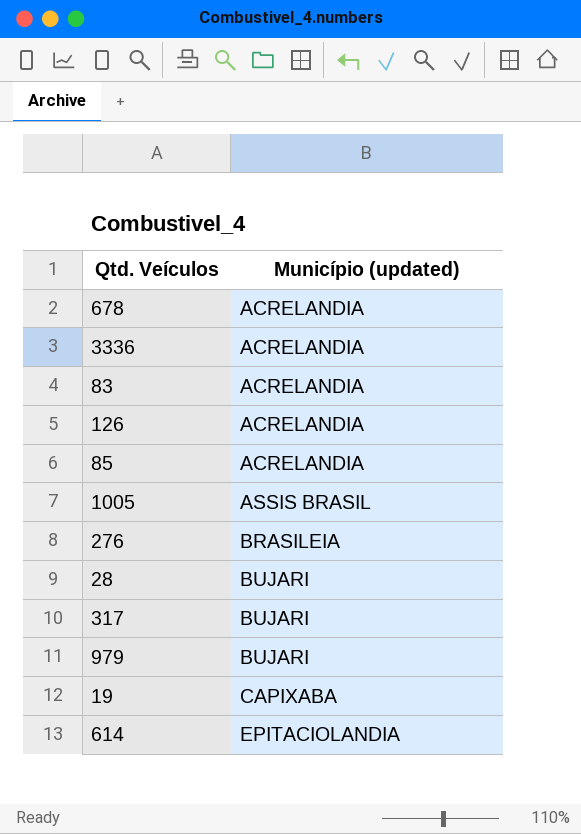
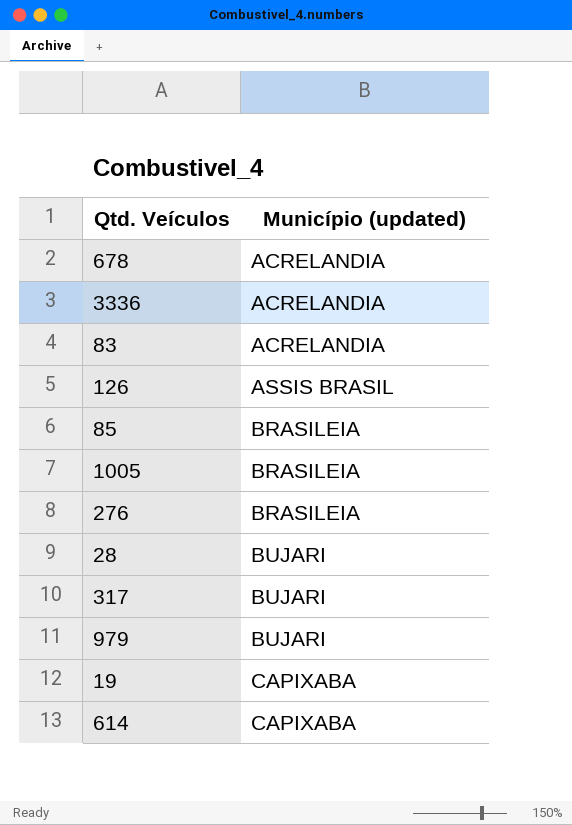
126 | Município (updated): ACRELANDIA -> ASSIS BRASIL
85 | Município (updated): ACRELANDIA -> BRASILEIA
1005 | Município (updated): ASSIS BRASIL -> BRASILEIA
614 | Município (updated): EPITACIOLANDIA -> CAPIXABA

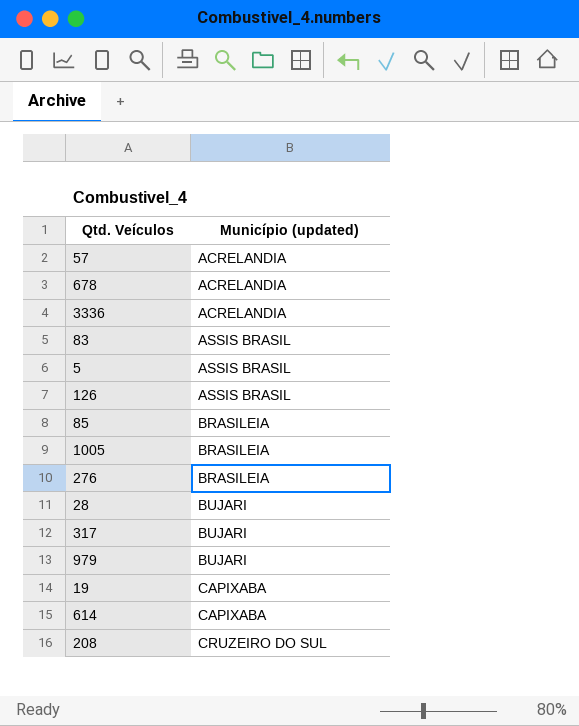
row 57: none -> ACRELANDIA
83 | Município (updated): ACRELANDIA -> ASSIS BRASIL
row 5: none -> ASSIS BRASIL
row 208: none -> CRUZEIRO DO SUL

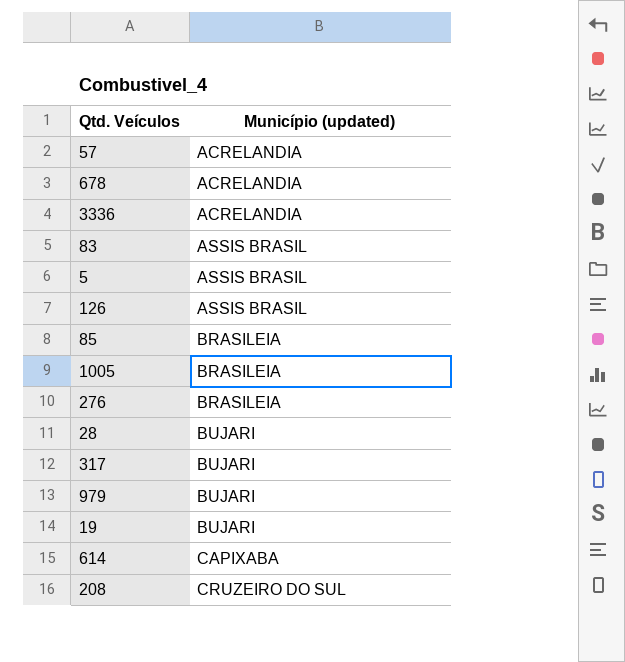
19 | Município (updated): CAPIXABA -> BUJARI

